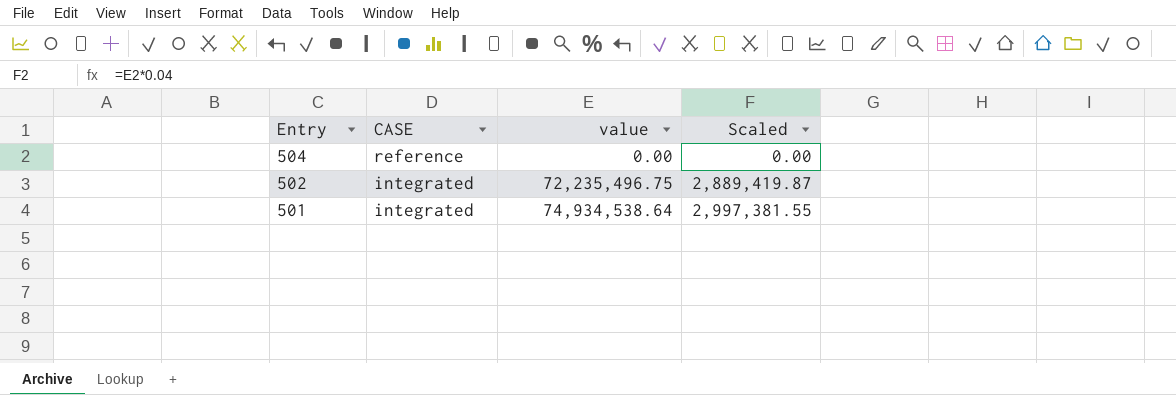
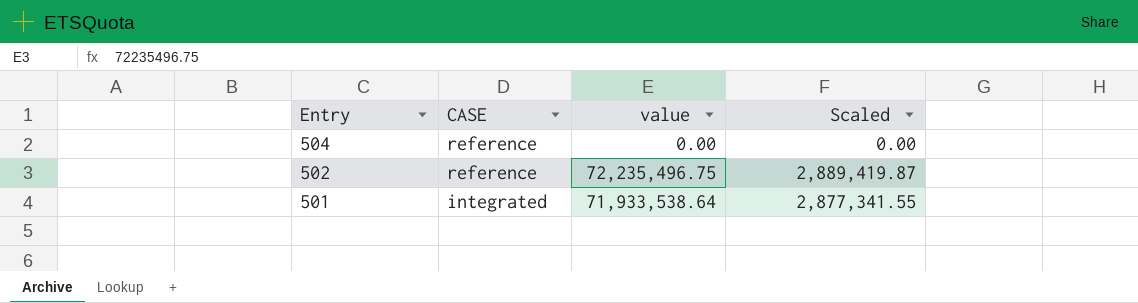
502 | CASE: integrated -> reference
501 | value: 74,934,538.64 -> 71,933,538.64
501 | Scaled: 2,997,381.55 -> 2,877,341.55

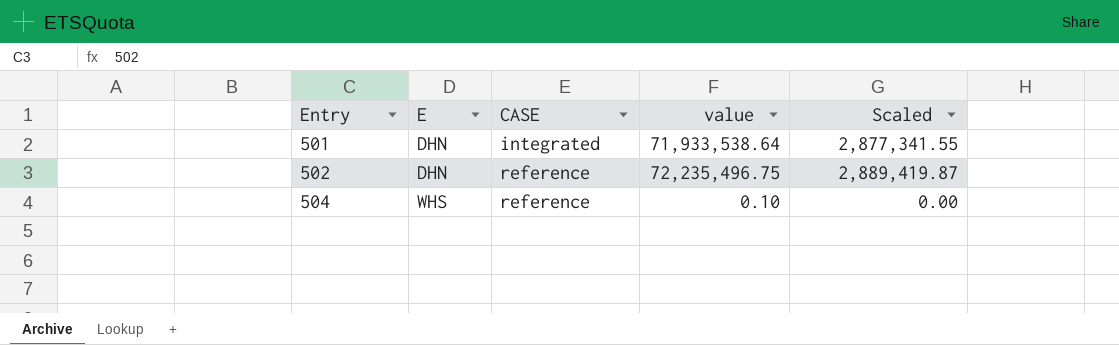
row order: Entry descending -> Entry ascending
column E | position: none -> 2
504 | value: 0.00 -> 0.10

